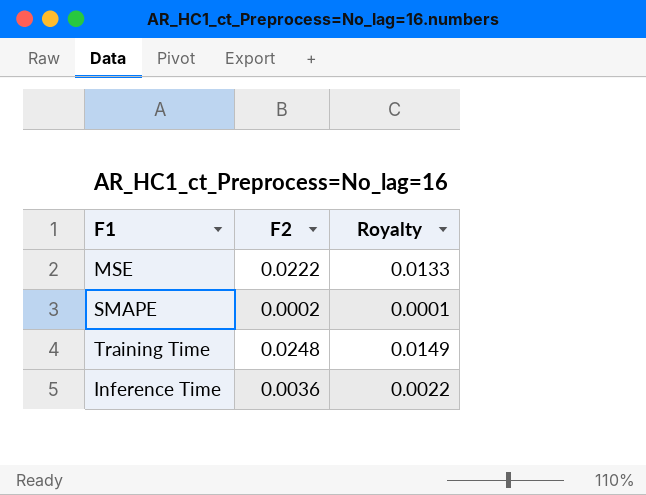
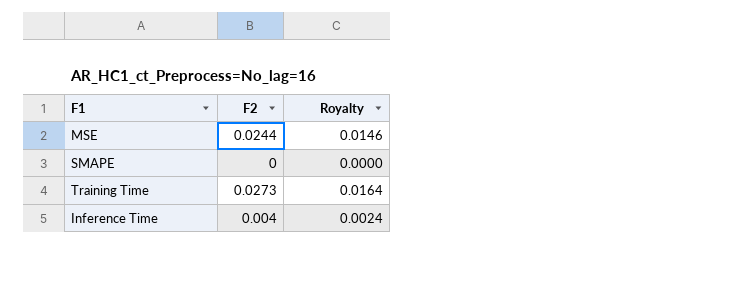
MSE | F2: 0.0222 -> 0.0244
MSE | Royalty: 0.0133 -> 0.0146
SMAPE | F2: 0.0002 -> 0
SMAPE | Royalty: 0.0001 -> 0.0000
Training Time | F2: 0.0248 -> 0.0273
Training Time | Royalty: 0.0149 -> 0.0164
Inference Time | F2: 0.0036 -> 0.004
Inference Time | Royalty: 0.0022 -> 0.0024

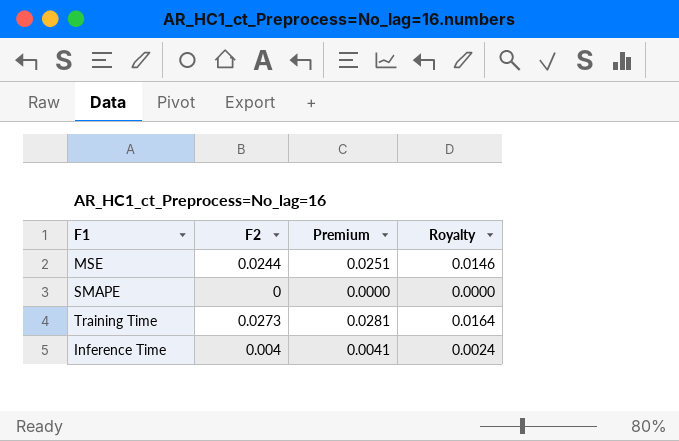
column Premium | formula: none -> [F2] * 1.03

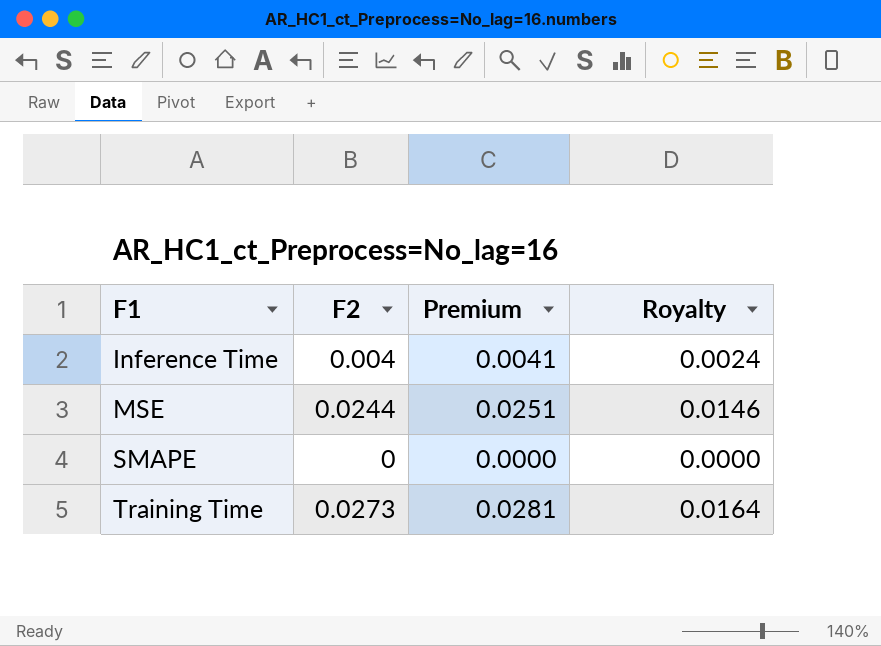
row order: none -> F1 ascending

